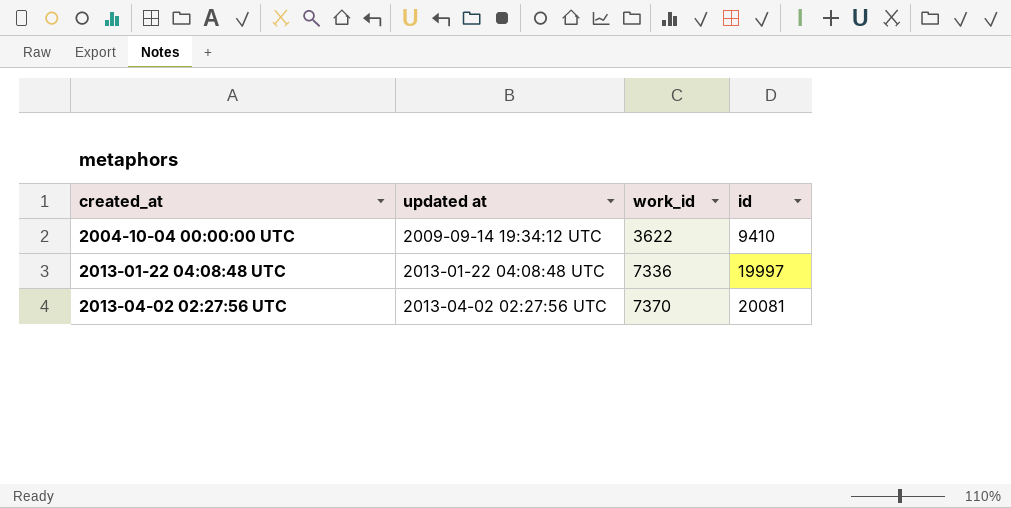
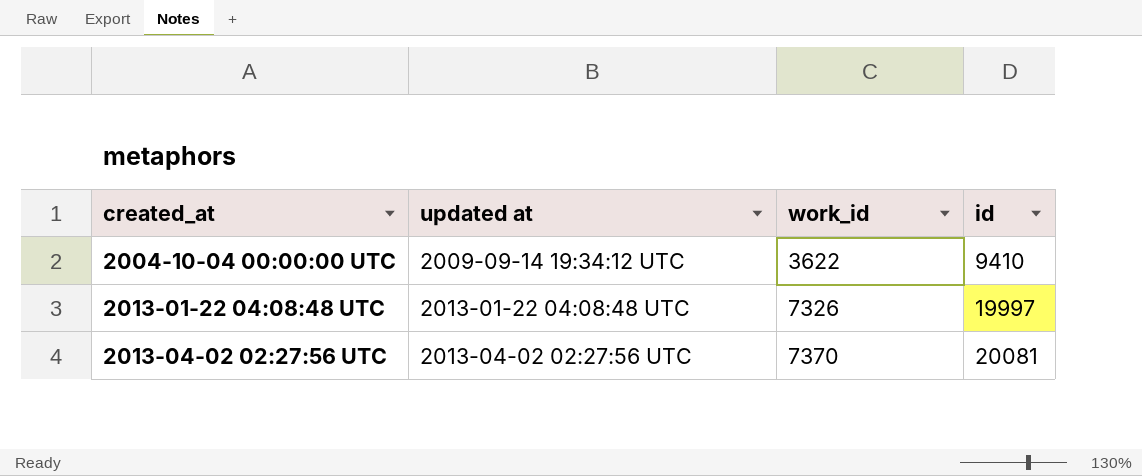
2013-01-22 04:08:48 UTC | work_id: 7336 -> 7326

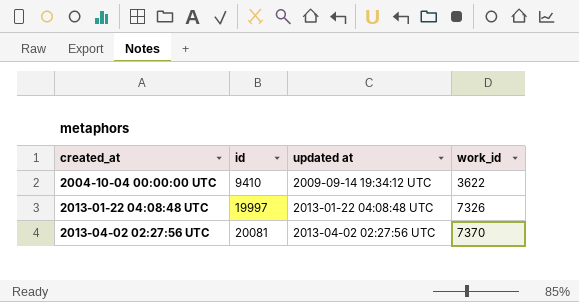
column id | position: 4 -> 2

